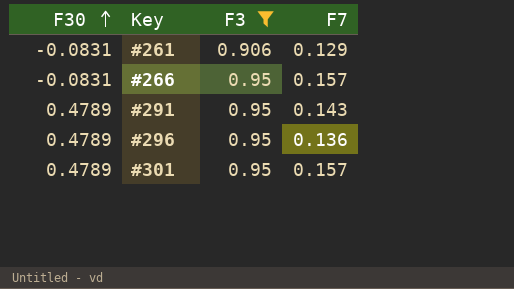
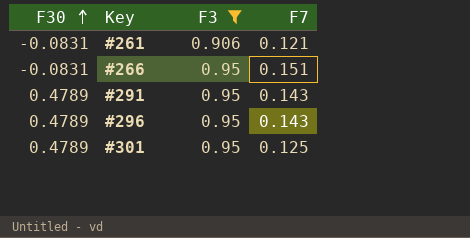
#261 | F7: 0.129 -> 0.121
#266 | F7: 0.157 -> 0.151
#296 | F7: 0.136 -> 0.143
#301 | F7: 0.157 -> 0.125

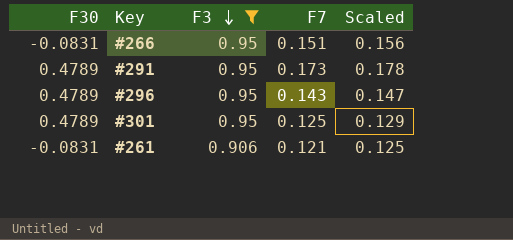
row order: F30 ascending -> F3 descending
column Scaled | formula: none -> [F7] * 1.03
#291 | F7: 0.143 -> 0.173

